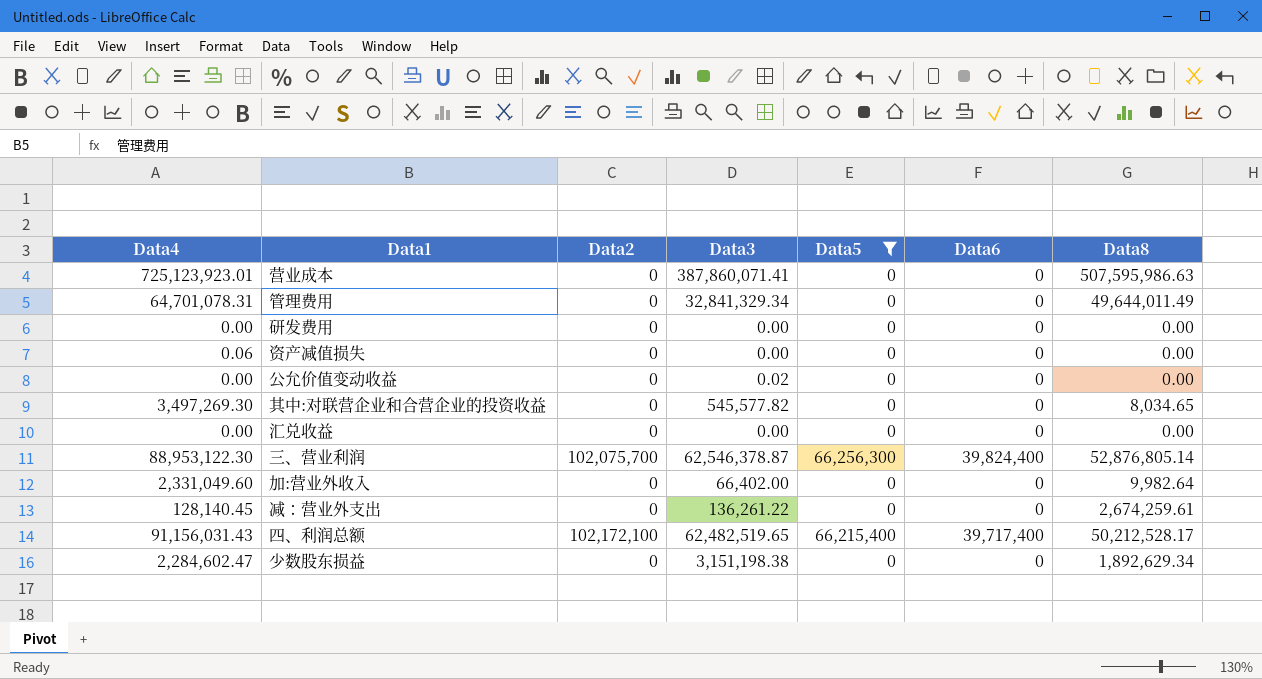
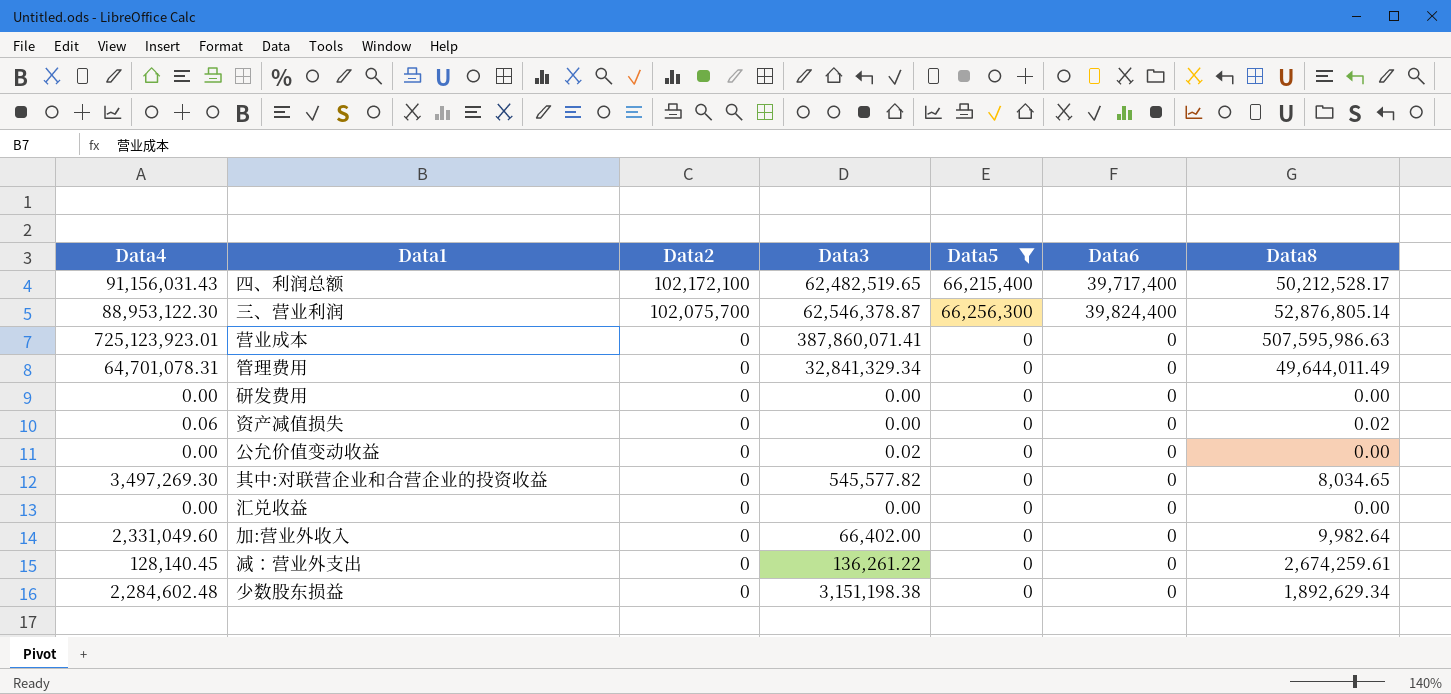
row order: none -> Data2 descending
资产减值损失 | Data8: 0.00 -> 0.02
少数股东损益 | Data4: 2,284,602.47 -> 2,284,602.48

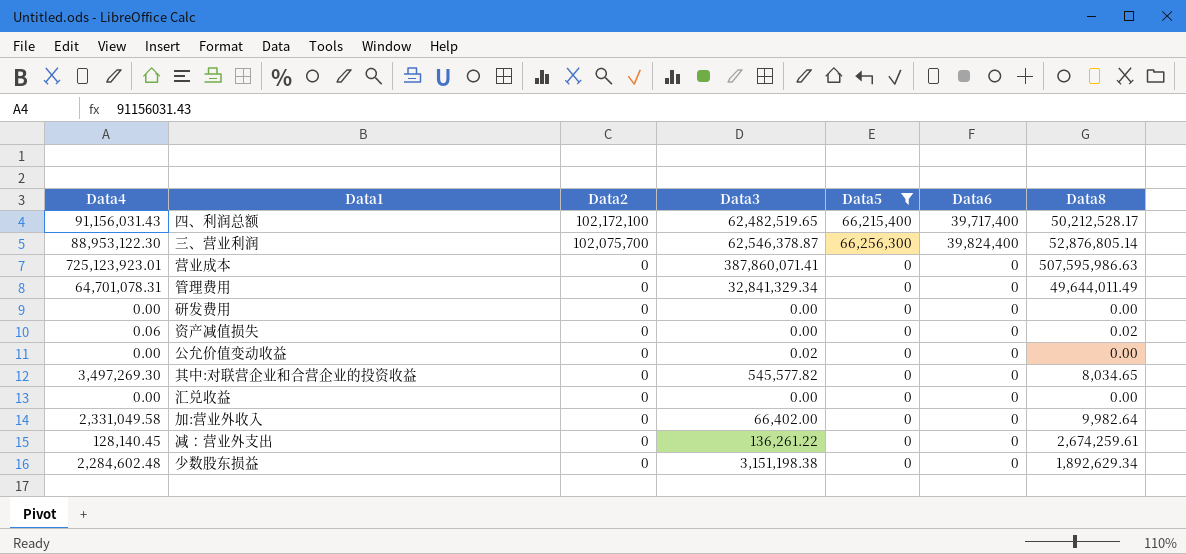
加:营业外收入 | Data4: 2,331,049.60 -> 2,331,049.58

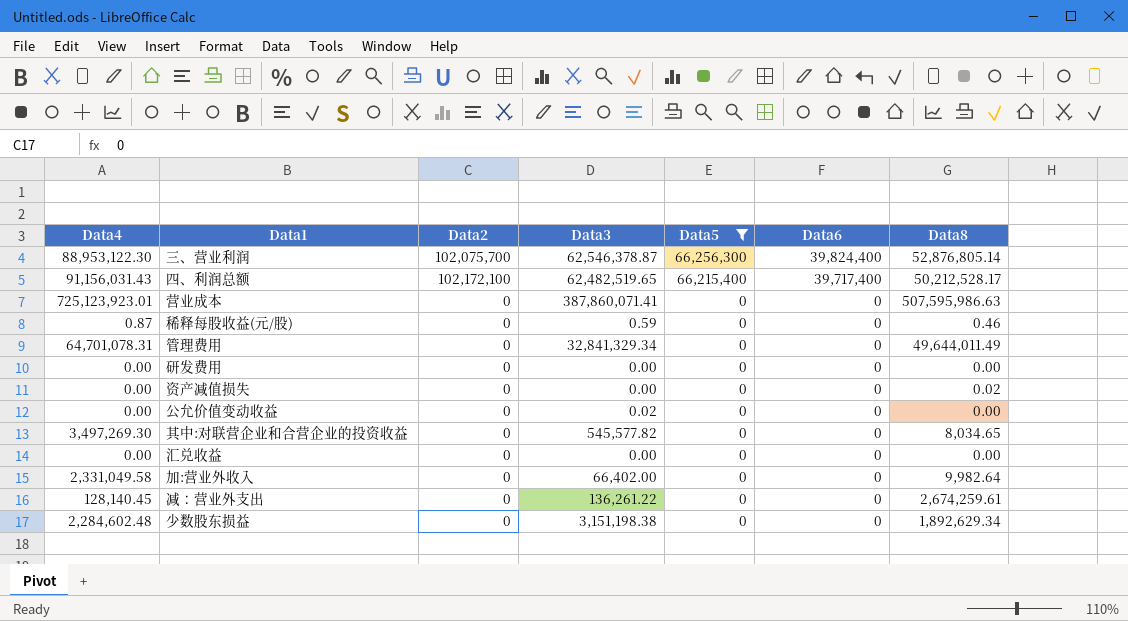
row order: Data2 descending -> Data5 descending
row 稀释每股收益(元/股): none -> 0.87 | 0 | 0.59 | 0 | 0 | 0.46
资产减值损失 | Data4: 0.06 -> 0.00

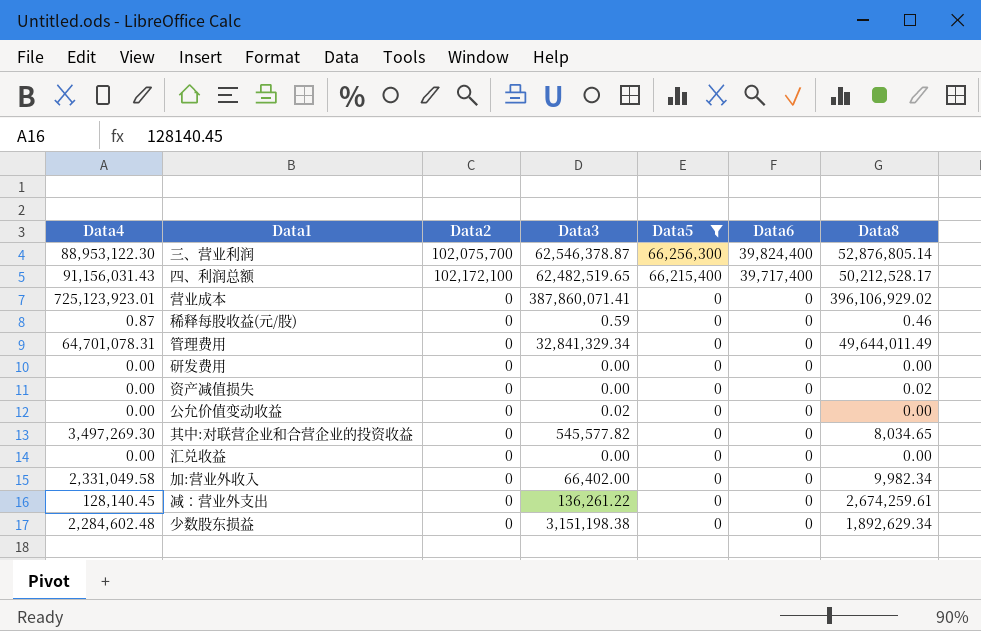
营业成本 | Data8: 507,595,986.63 -> 396,106,929.02
加:营业外收入 | Data8: 9,982.64 -> 9,982.34

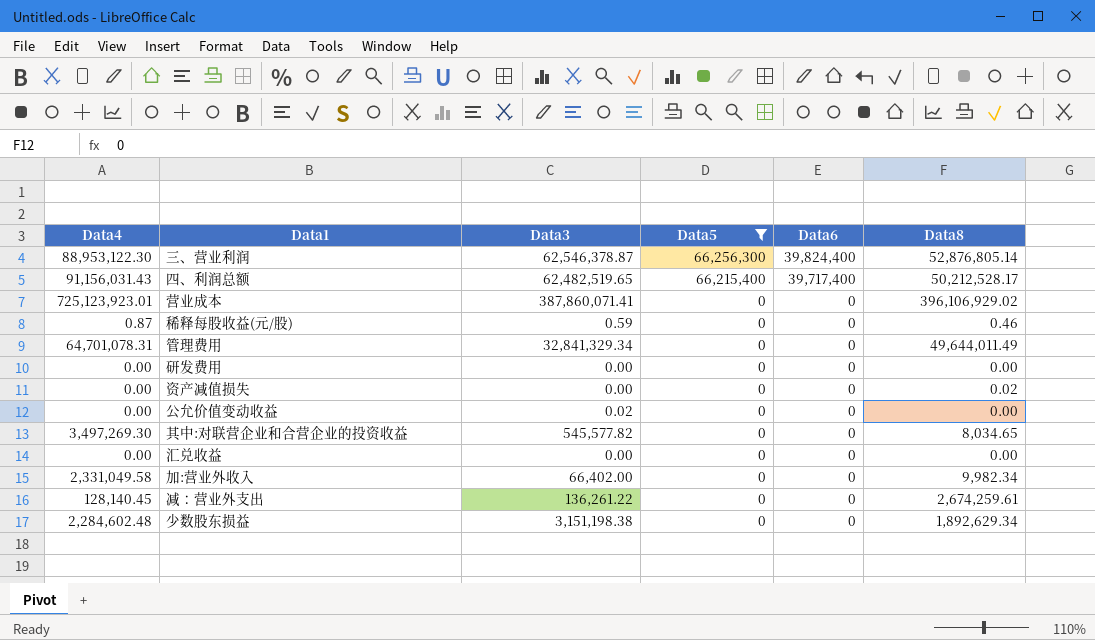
column Data2 | position: 3 -> none

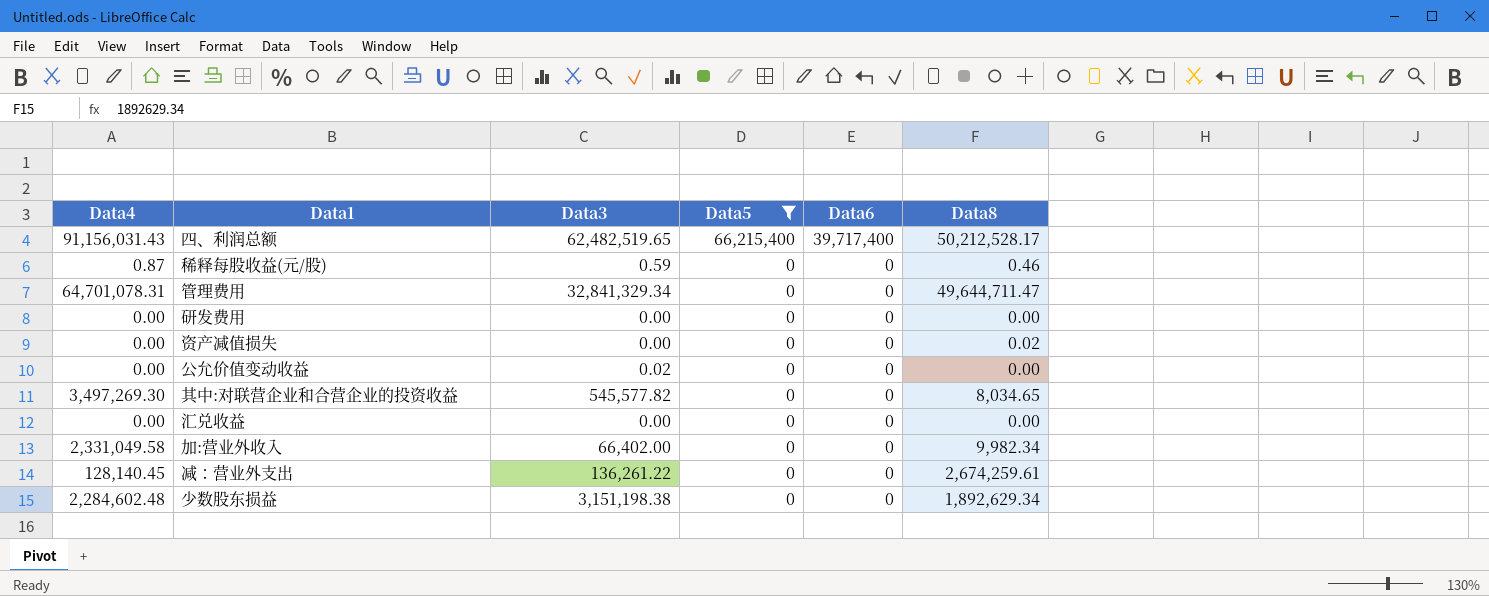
row 三、营业利润: 88,953,122.30 | 62,546,378.87 | 66,256,300 | 39,824,400 | 52,876,805.14 -> none
row 营业成本: 725,123,923.01 | 387,860,071.41 | 0 | 0 | 396,106,929.02 -> none
管理费用 | Data8: 49,644,011.49 -> 49,644,711.47

